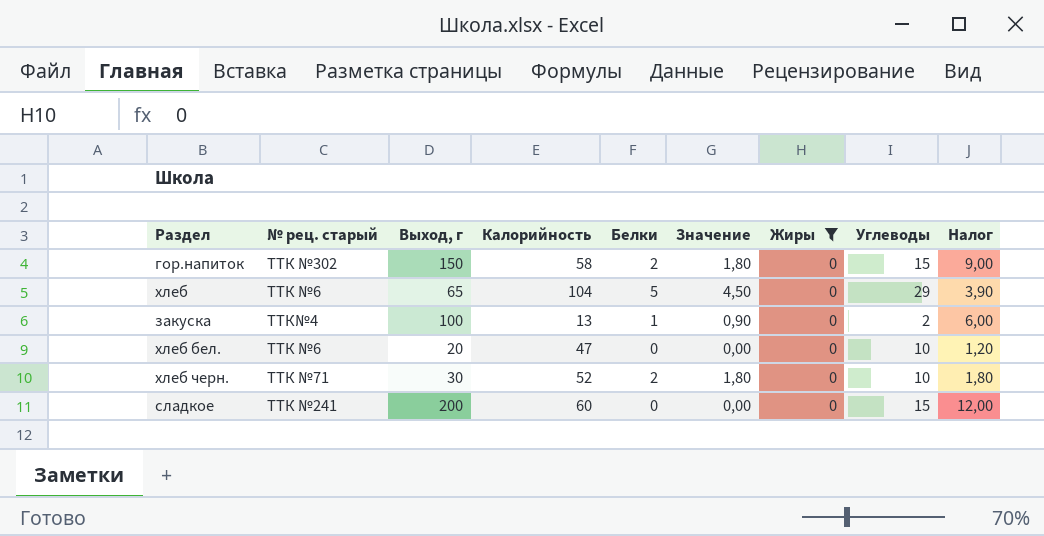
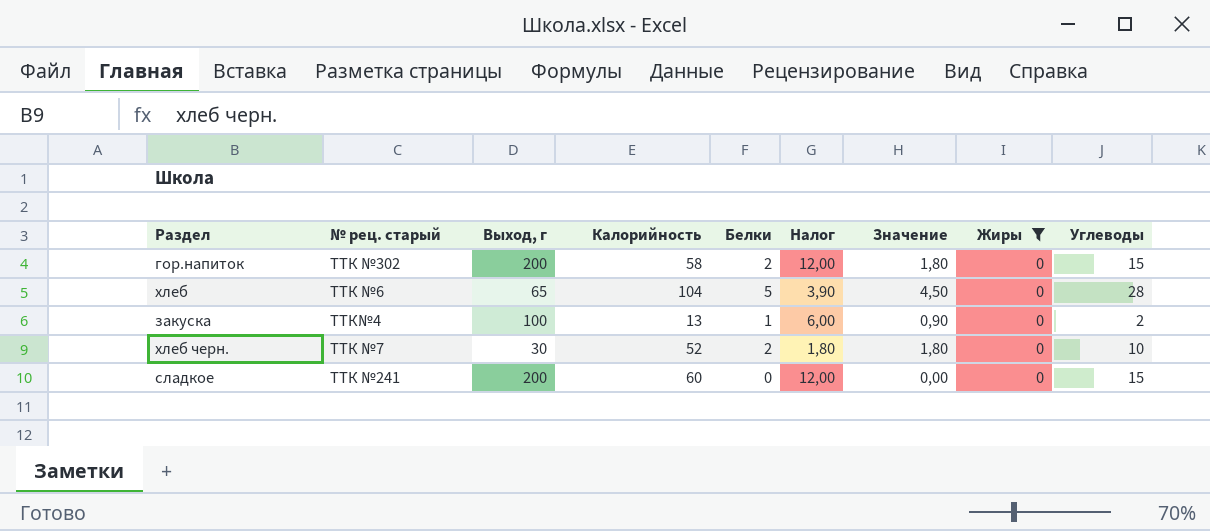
column Налог | position: 9 -> 6
row хлеб бел.: ТТК №6 | 20 | 47 | 0 | 0,00 | 0 | 10 | 1,20 -> none
гор.напиток | Выход, г: 150 -> 200
гор.напиток | Налог: 9,00 -> 12,00
хлеб | Углеводы: 29 -> 28
хлеб черн. | № рец. старый: ТТК №71 -> ТТК №7

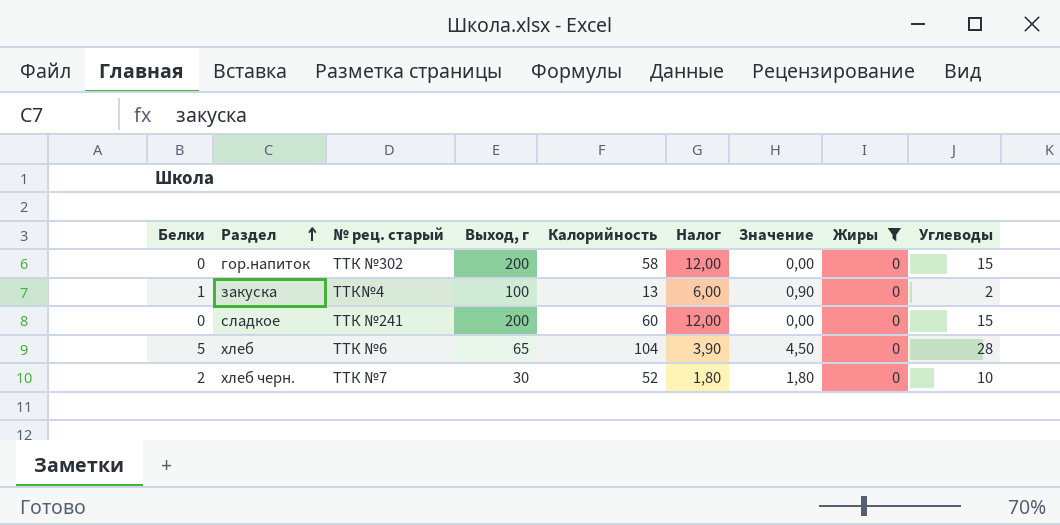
row order: none -> Раздел ascending
column Белки | position: 5 -> 1
гор.напиток | Белки: 2 -> 0
гор.напиток | Значение: 1,80 -> 0,00

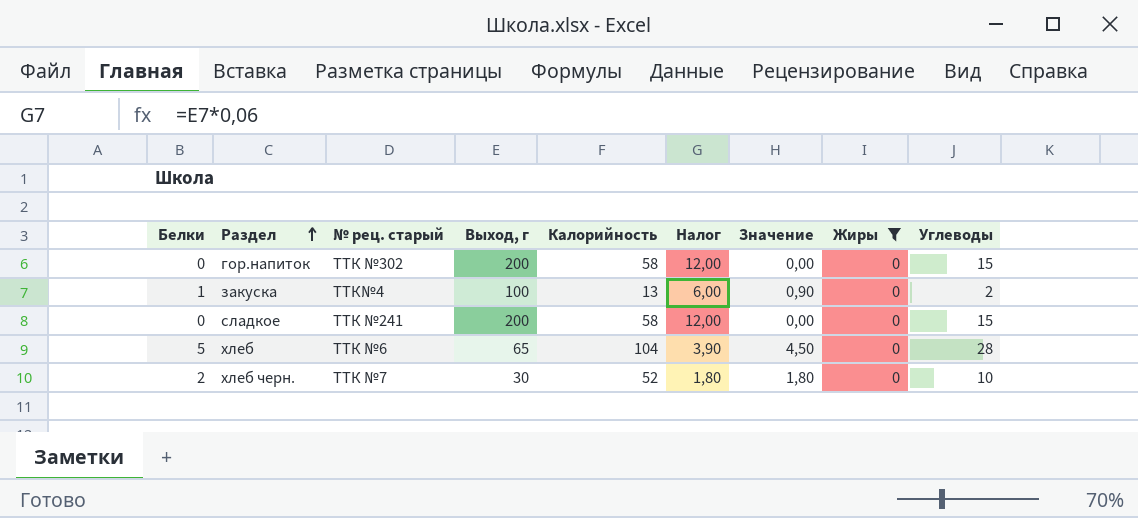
сладкое | Калорийность: 60 -> 58

